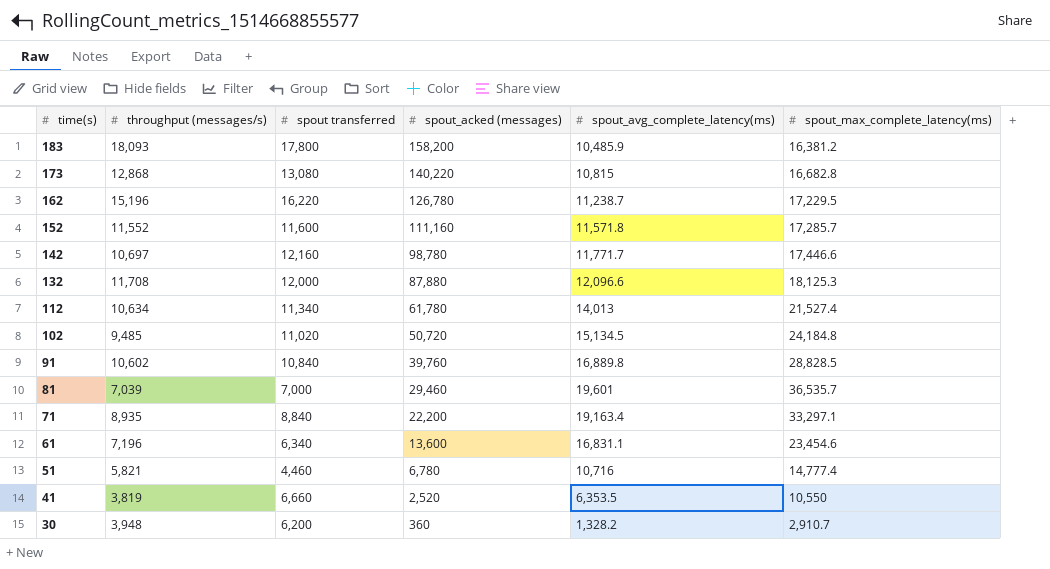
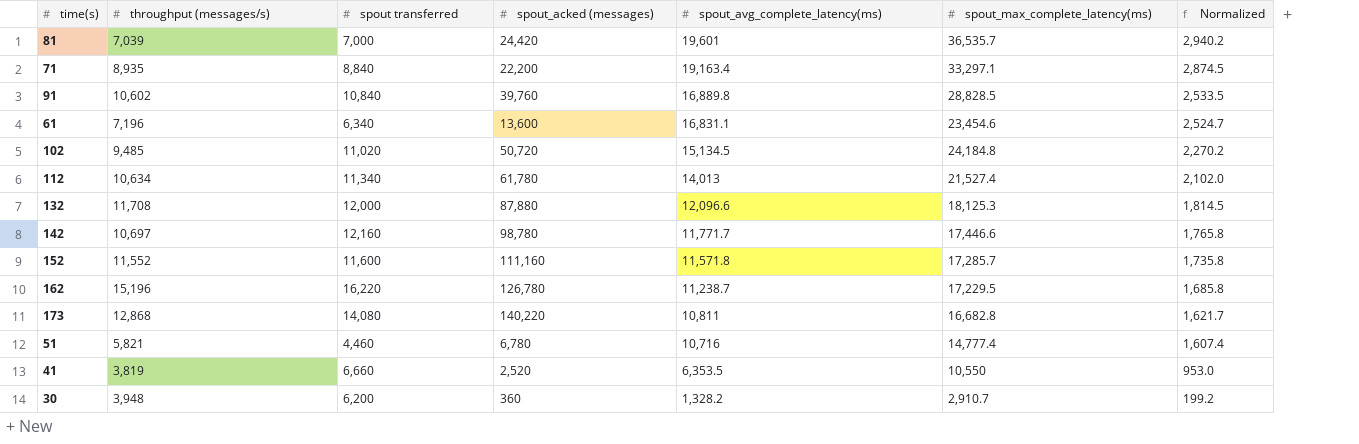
row order: time(s) descending -> spout_avg_complete_latency(ms) descending
column Normalized | formula: none -> [spout_avg_complete_latency(ms)] * 0.15
row 183: 18,093 | 17,800 | 158,200 | 10,485.9 | 16,381.2 -> none
81 | spout_acked (messages): 29,460 -> 24,420
173 | spout transferred: 13,080 -> 14,080
173 | spout_avg_complete_latency(ms): 10,815 -> 10,811

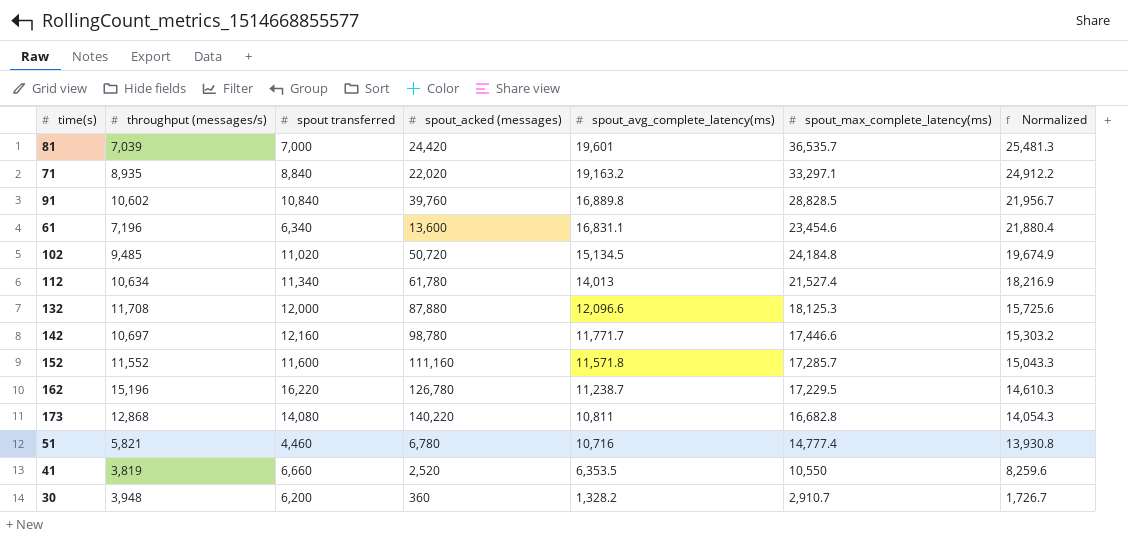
column Normalized | formula: [spout_avg_complete_latency(ms)] * 0.15 -> [spout_avg_complete_latency(ms)] * 1.3
71 | spout_acked (messages): 22,200 -> 22,020
71 | spout_avg_complete_latency(ms): 19,163.4 -> 19,163.2

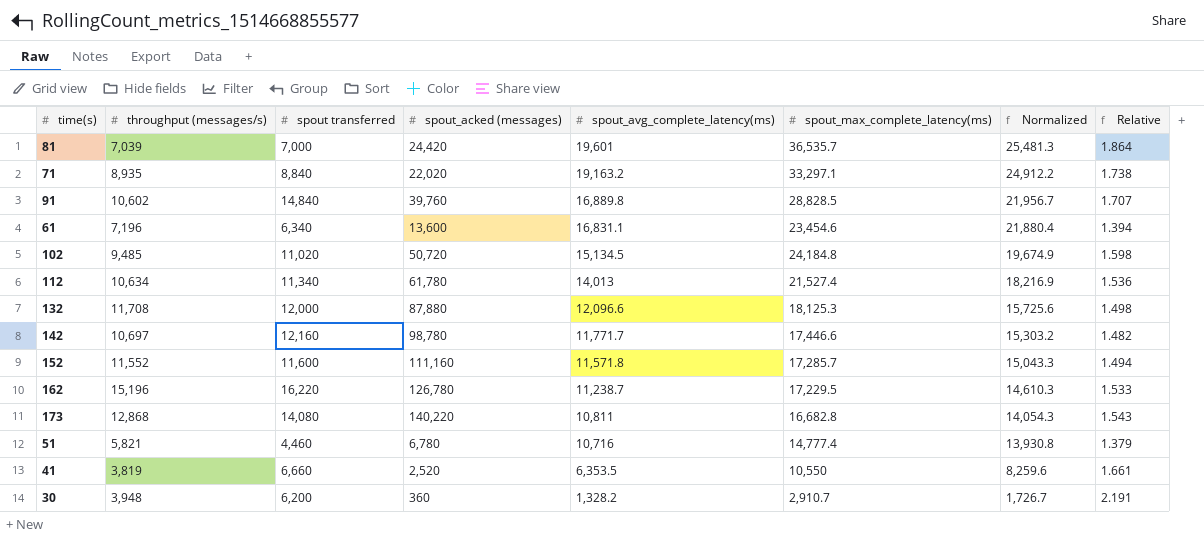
column Relative | formula: none -> [spout_max_complete_latency(ms)] / [spout_avg_complete_latency(ms)]
91 | spout transferred: 10,840 -> 14,840

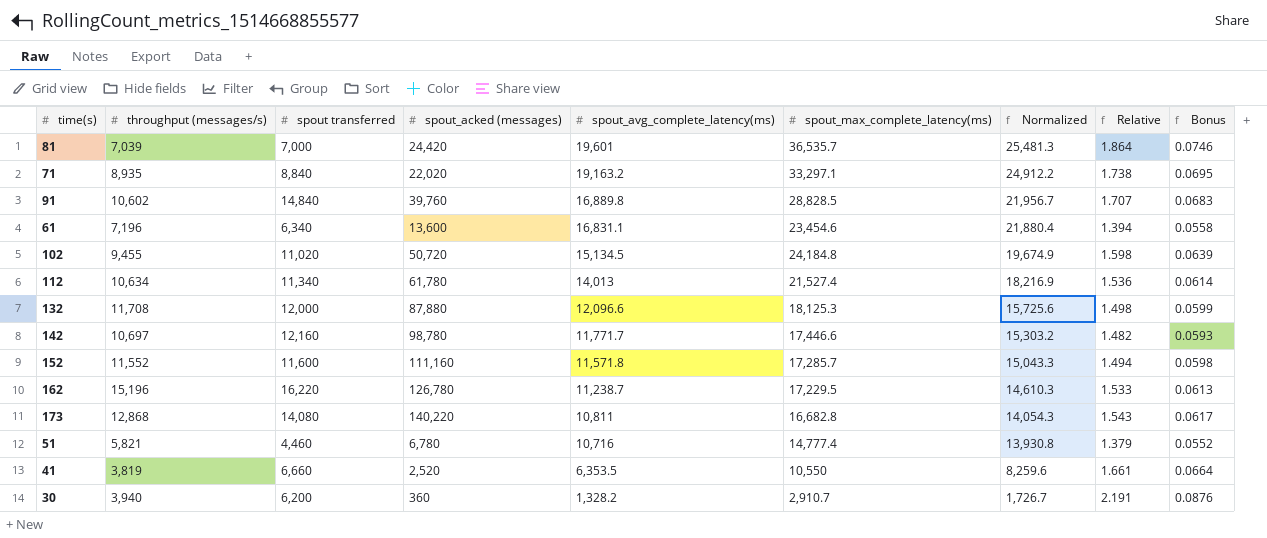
column Bonus | formula: none -> [Relative] * 0.04
102 | throughput (messages/s): 9,485 -> 9,455
30 | throughput (messages/s): 3,948 -> 3,940

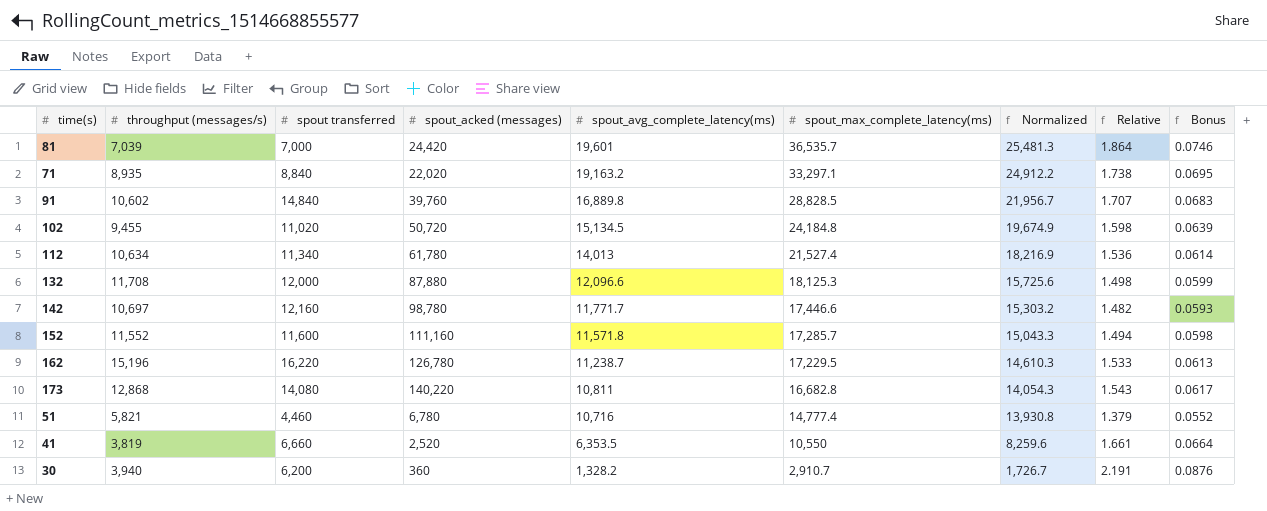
row 61: 7,196 | 6,340 | 13,600 | 16,831.1 | 23,454.6 | 21,880.4 | 1.394 | 0.0558 -> none

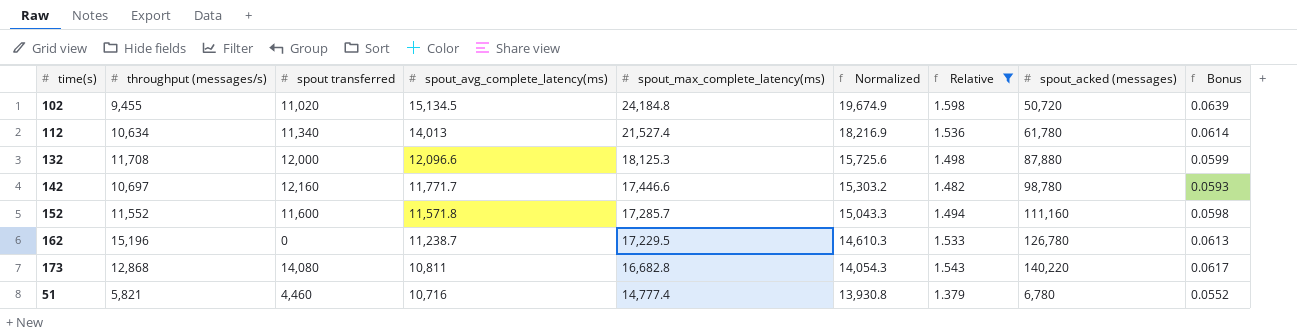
filter: none -> Relative <= 1.598
column spout_acked (messages) | position: 4 -> 8
162 | spout transferred: 16,220 -> 0

